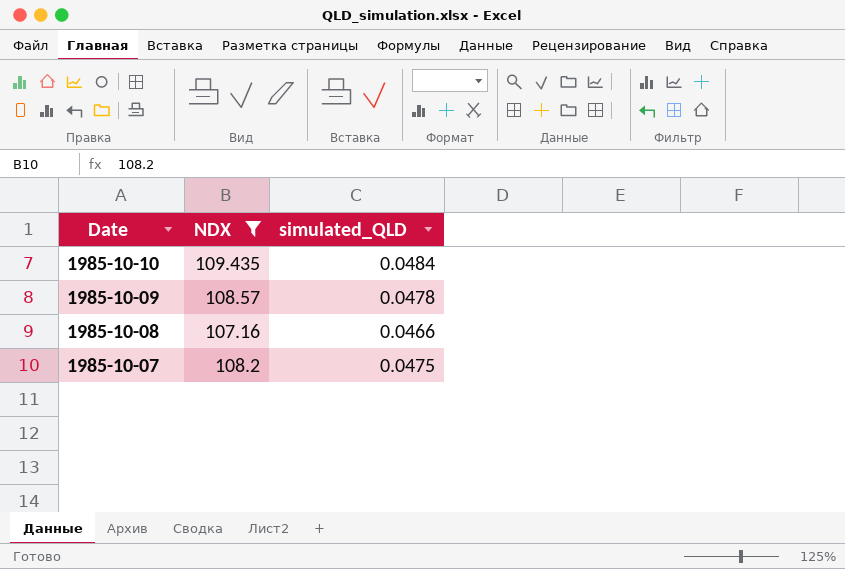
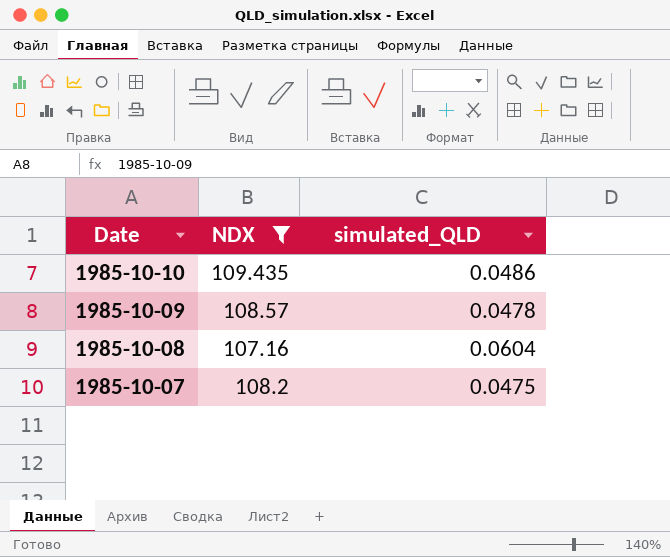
1985-10-10 | simulated_QLD: 0.0484 -> 0.0486
1985-10-08 | simulated_QLD: 0.0466 -> 0.0604

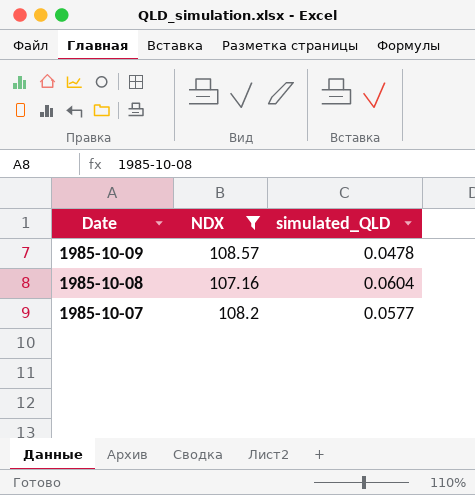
row 1985-10-10: 109.435 | 0.0486 -> none
1985-10-07 | simulated_QLD: 0.0475 -> 0.0577

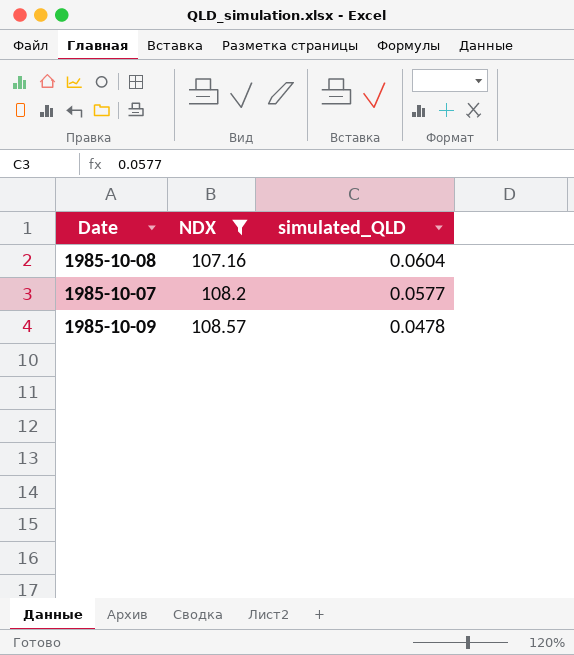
row order: Date descending -> NDX ascending

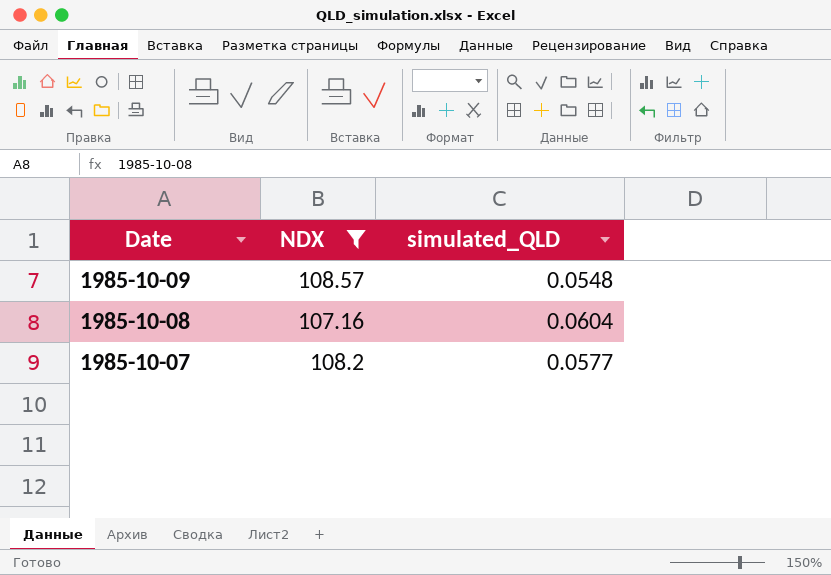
row order: NDX ascending -> Date descending
1985-10-09 | simulated_QLD: 0.0478 -> 0.0548

